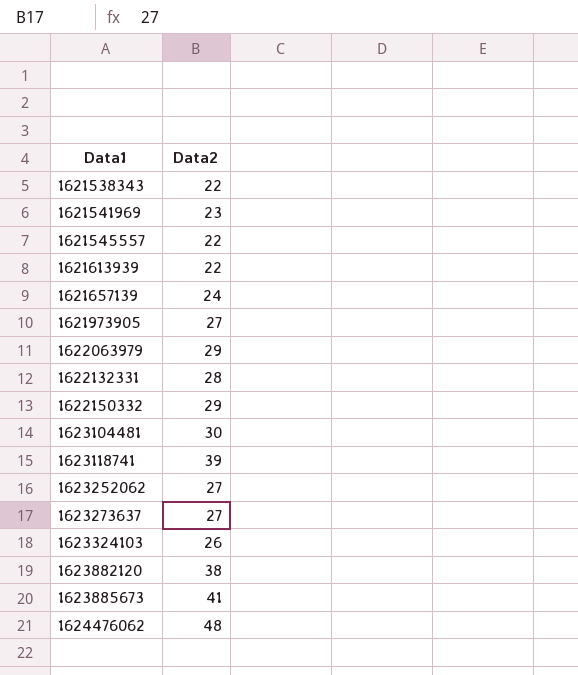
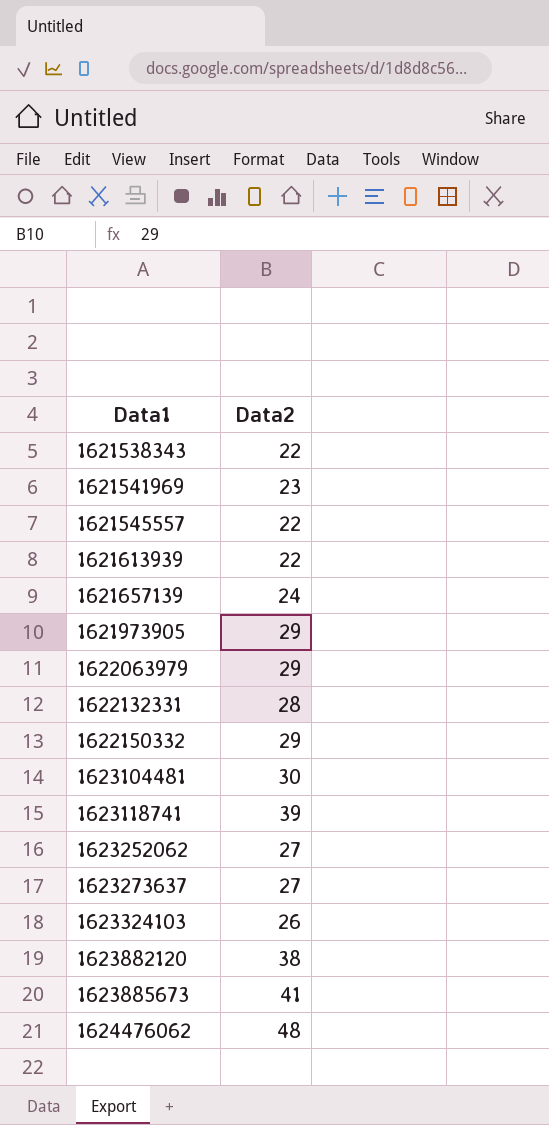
1621973905 | Data2: 27 -> 29

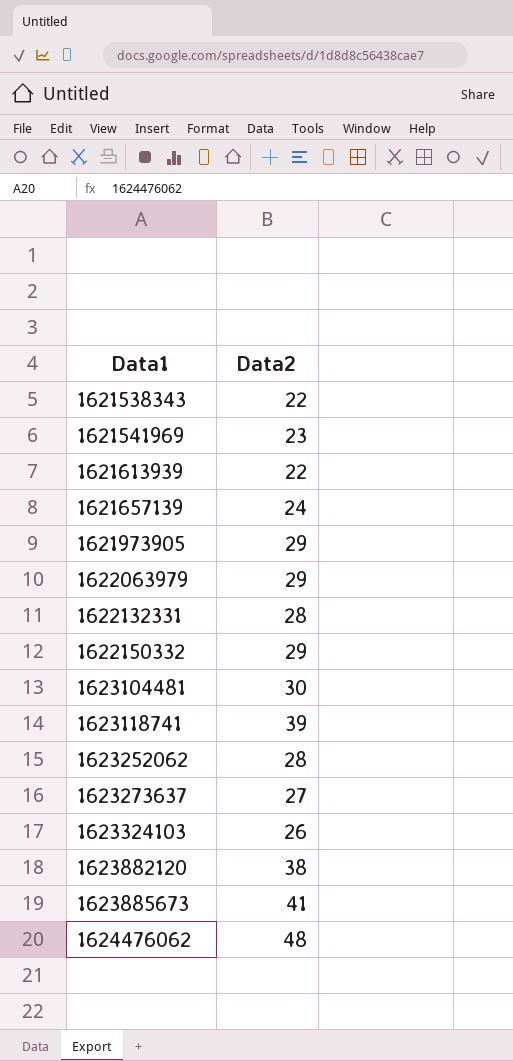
row 1621545557: 22 -> none
1623252062 | Data2: 27 -> 28

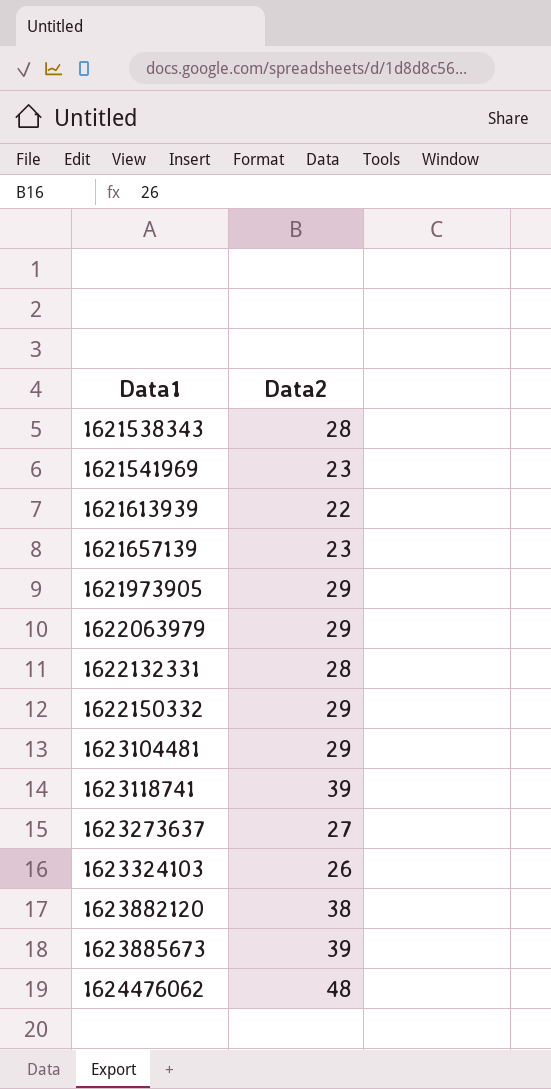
row 1623252062: 28 -> none
1621538343 | Data2: 22 -> 28
1621657139 | Data2: 24 -> 23
1623104481 | Data2: 30 -> 29
1623885673 | Data2: 41 -> 39

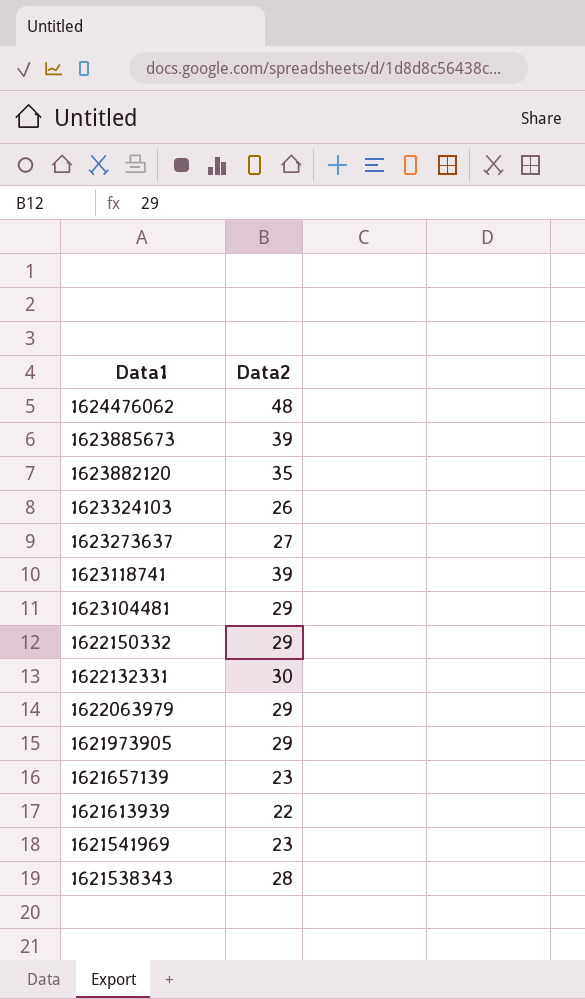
row order: Data1 ascending -> Data1 descending
1623882120 | Data2: 38 -> 35
1622132331 | Data2: 28 -> 30

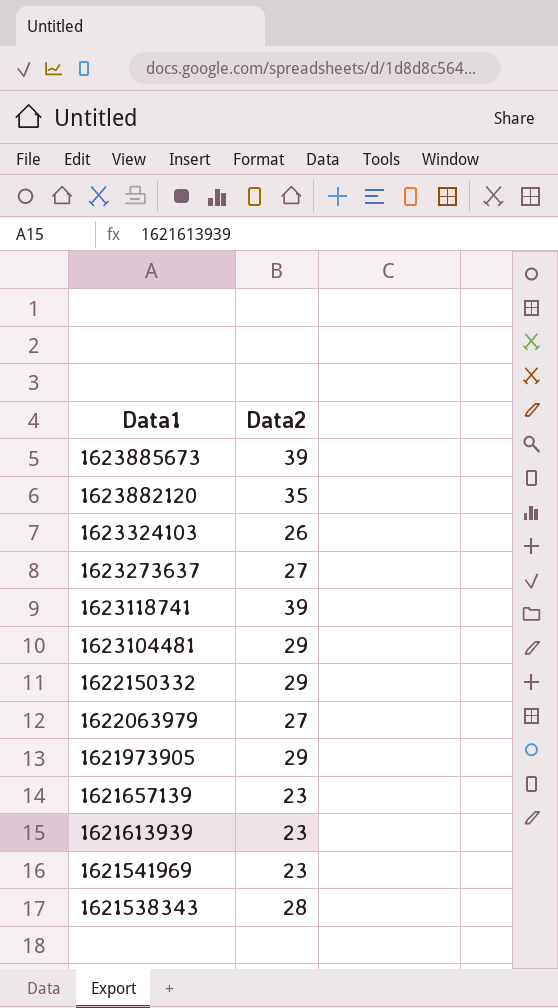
row 1624476062: 48 -> none
row 1622132331: 30 -> none
1622063979 | Data2: 29 -> 27
1621613939 | Data2: 22 -> 23

